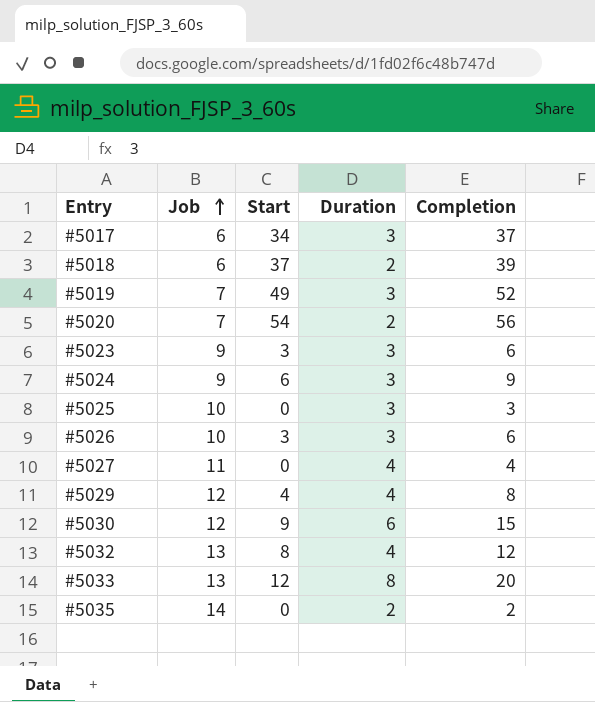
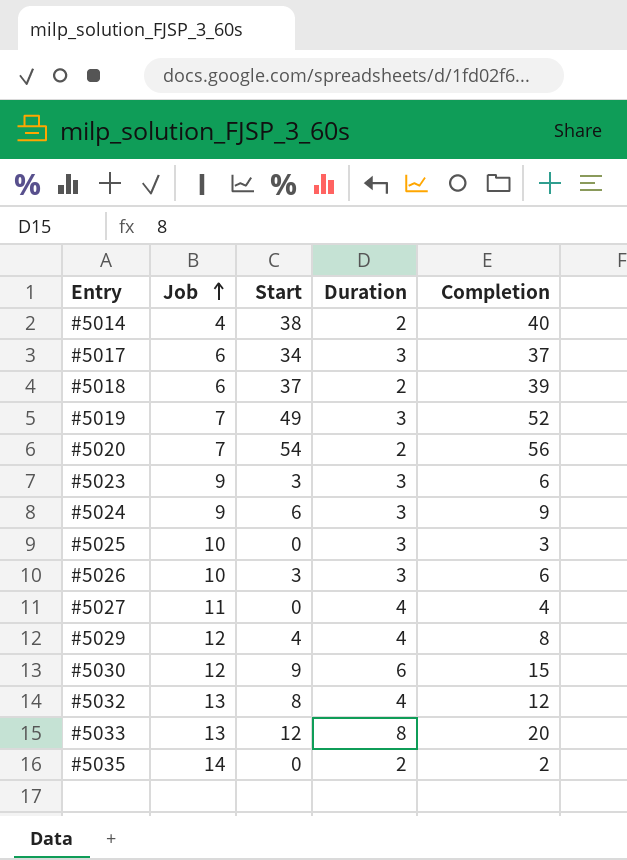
row #5014: none -> 4 | 38 | 2 | 40

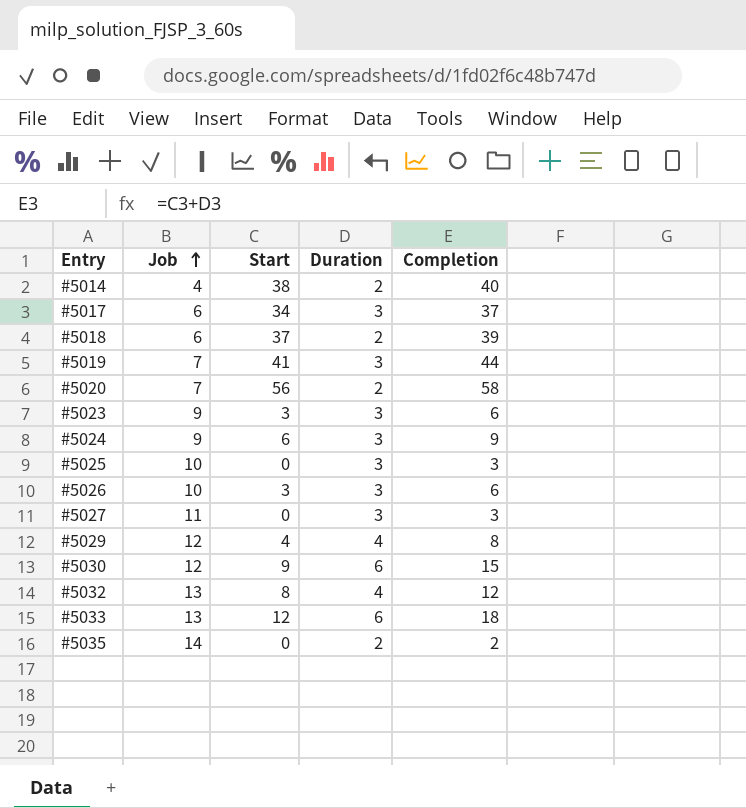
#5019 | Start: 49 -> 41
#5019 | Completion: 52 -> 44
#5020 | Start: 54 -> 56
#5020 | Completion: 56 -> 58
#5027 | Duration: 4 -> 3
#5027 | Completion: 4 -> 3
#5033 | Duration: 8 -> 6
#5033 | Completion: 20 -> 18

